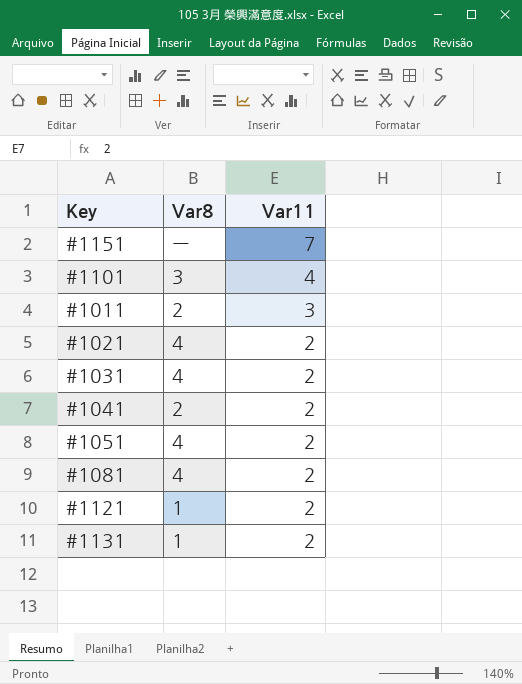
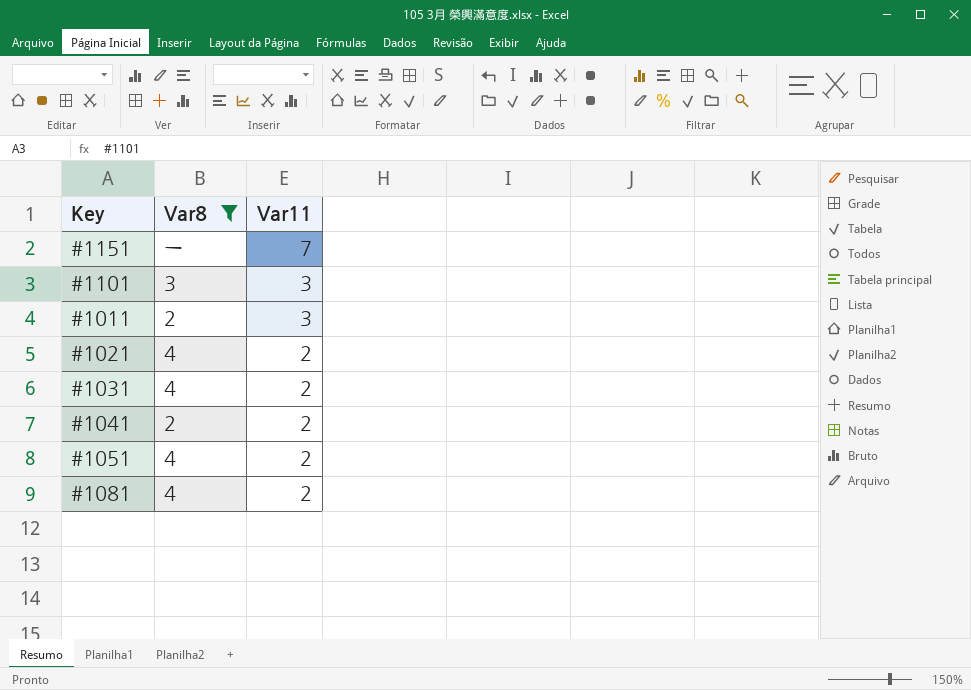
filter: none -> Var8 != 1
#1101 | Var11: 4 -> 3

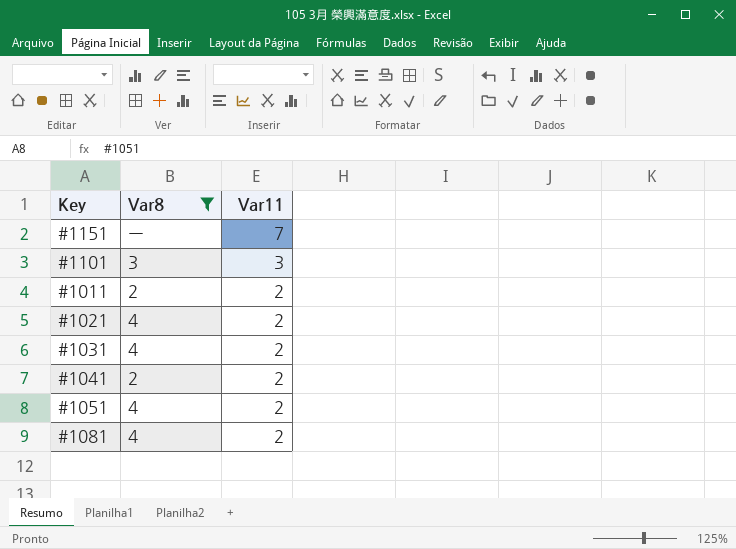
#1011 | Var11: 3 -> 2

